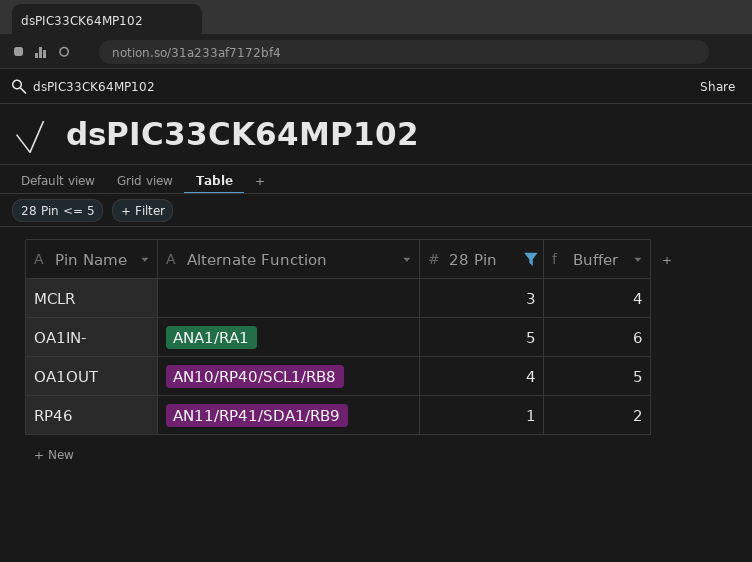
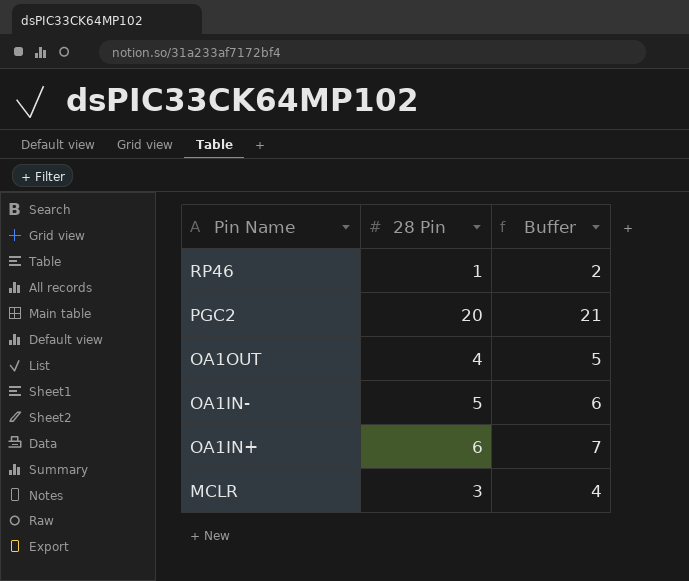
filter: 28 Pin <= 5 -> none
row order: Pin Name ascending -> Pin Name descending
column Alternate Function | position: 2 -> none

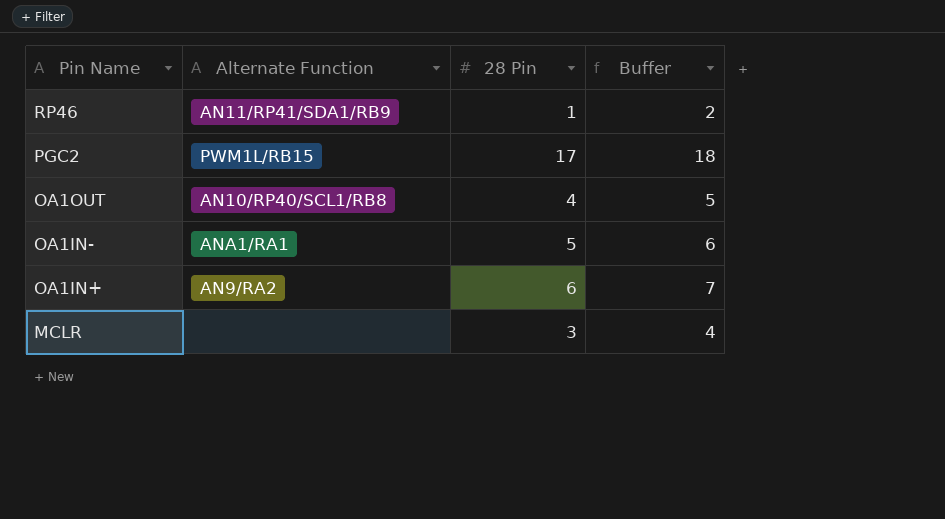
column Alternate Function | position: none -> 2
PGC2 | 28 Pin: 20 -> 17
PGC2 | Buffer: 21 -> 18

